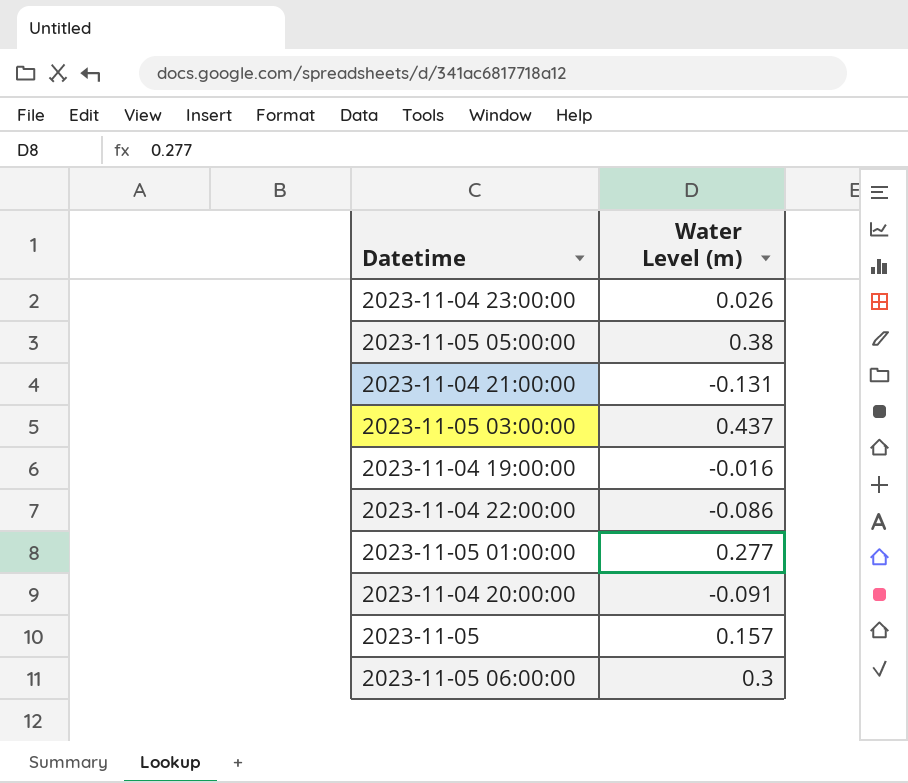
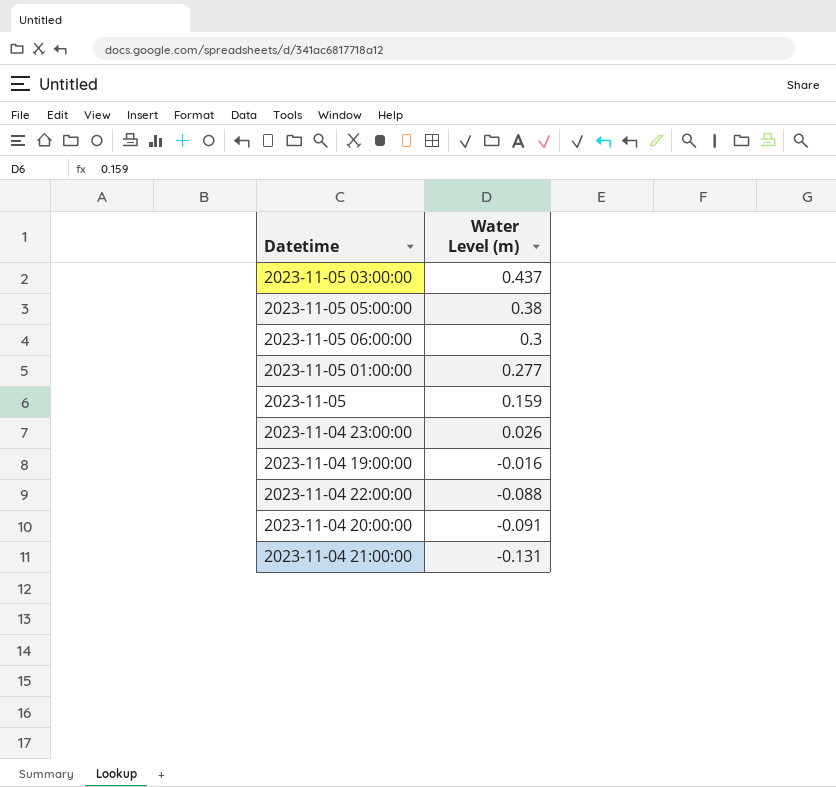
row order: none -> Water Level (m) descending
2023-11-05 | Water Level (m): 0.157 -> 0.159
2023-11-04 22:00:00 | Water Level (m): -0.086 -> -0.088

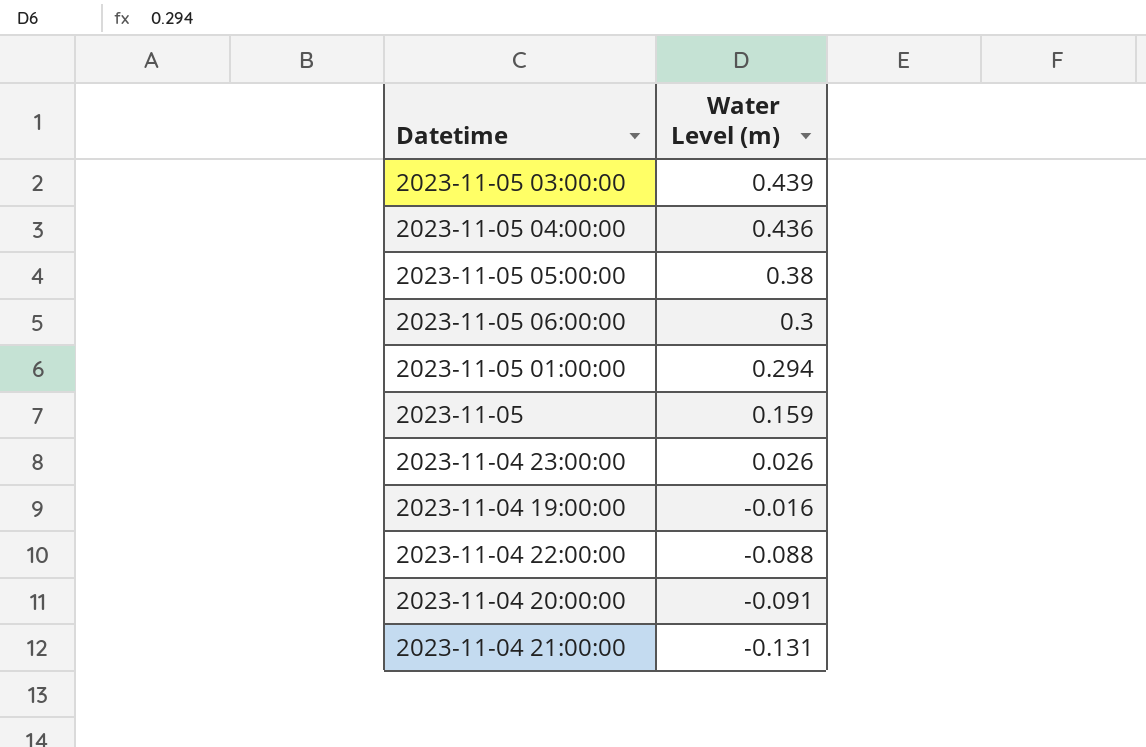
2023-11-05 03:00:00 | Water Level (m): 0.437 -> 0.439
row 2023-11-05 04:00:00: none -> 0.436
2023-11-05 01:00:00 | Water Level (m): 0.277 -> 0.294

